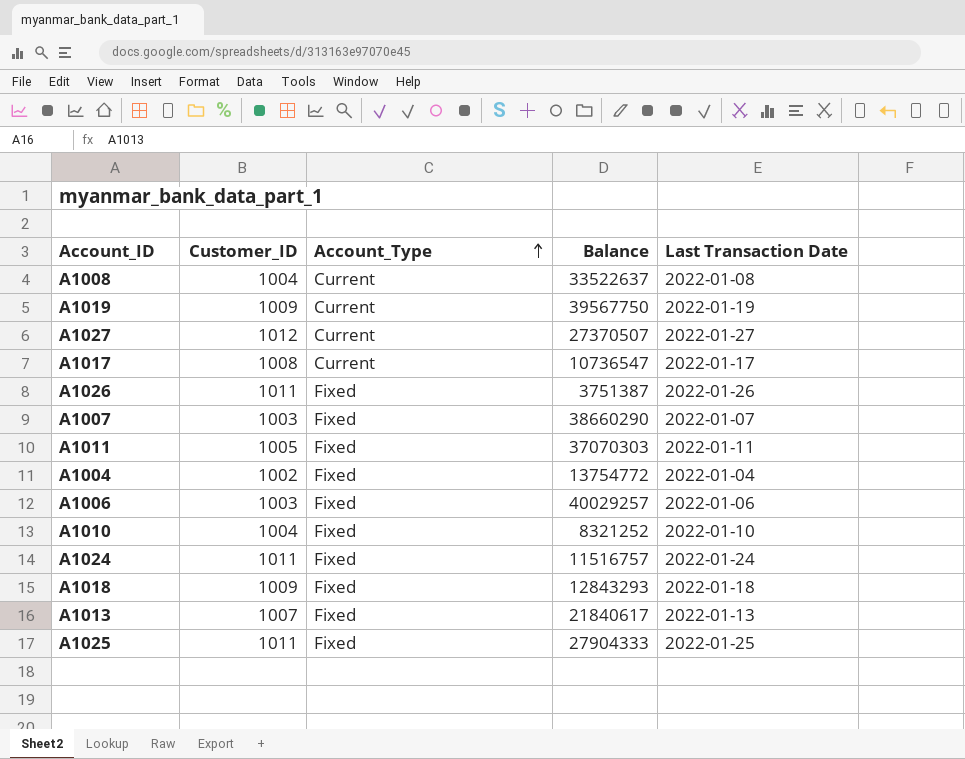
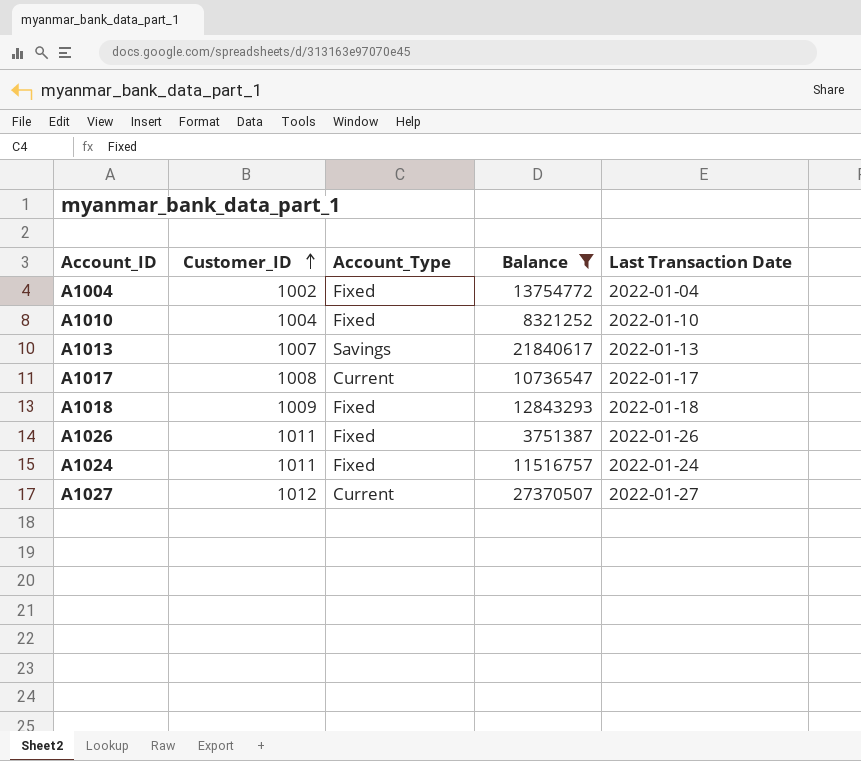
filter: none -> Balance <= 27370507
row order: Account_Type ascending -> Customer_ID ascending
A1013 | Account_Type: Fixed -> Savings

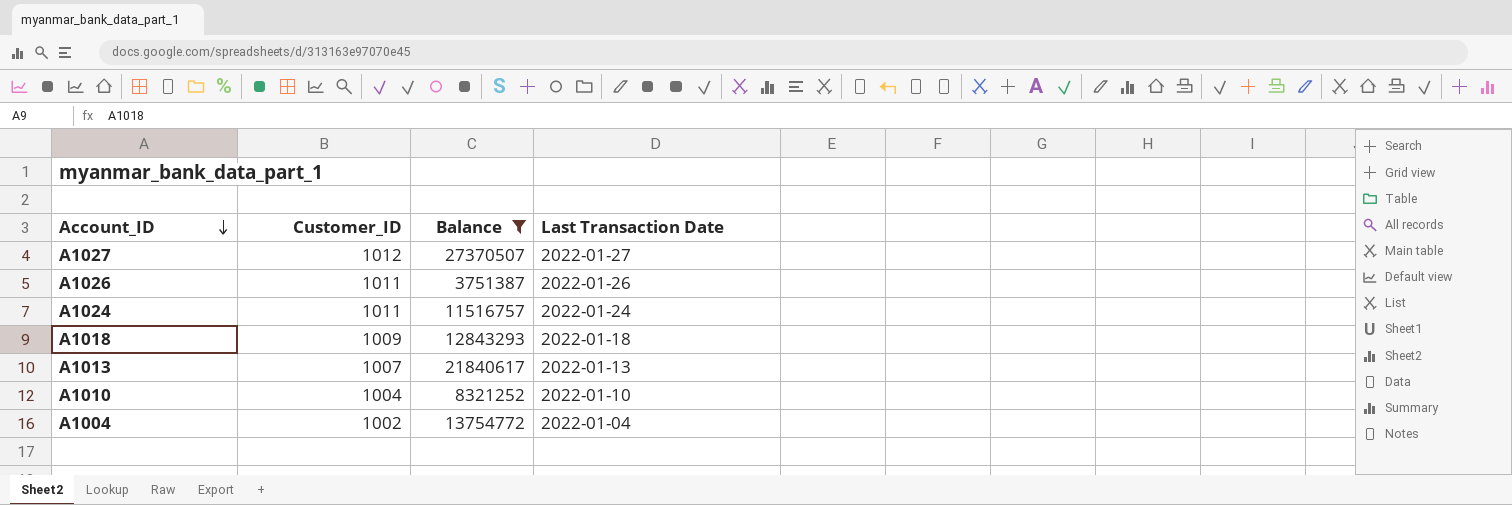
row order: Customer_ID ascending -> Account_ID descending
column Account_Type | position: 3 -> none
row A1017: 1008 | Current | 10736547 | 2022-01-17 -> none

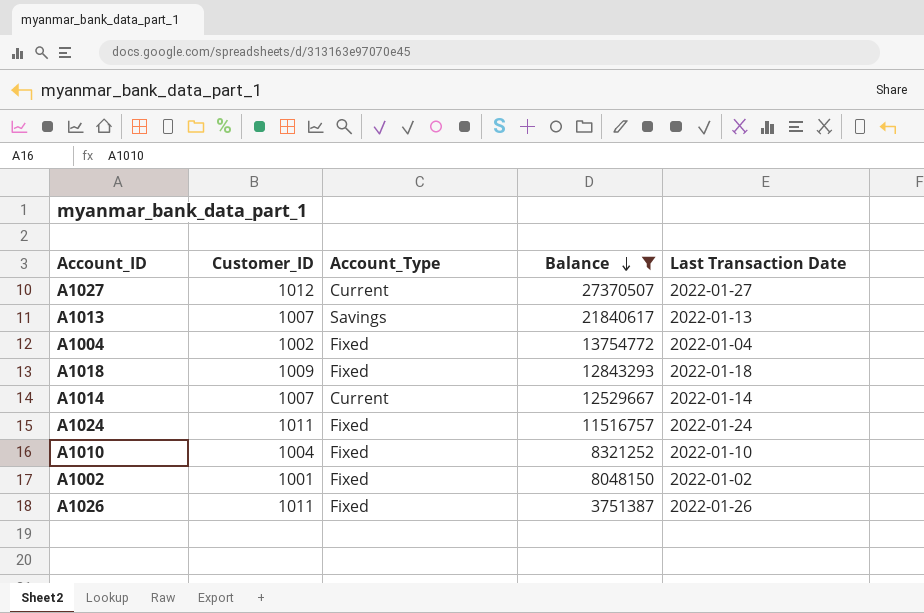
row order: Account_ID descending -> Balance descending
column Account_Type | position: none -> 3
row A1014: none -> 1007 | Current | 12529667 | 2022-01-14
row A1002: none -> 1001 | Fixed | 8048150 | 2022-01-02

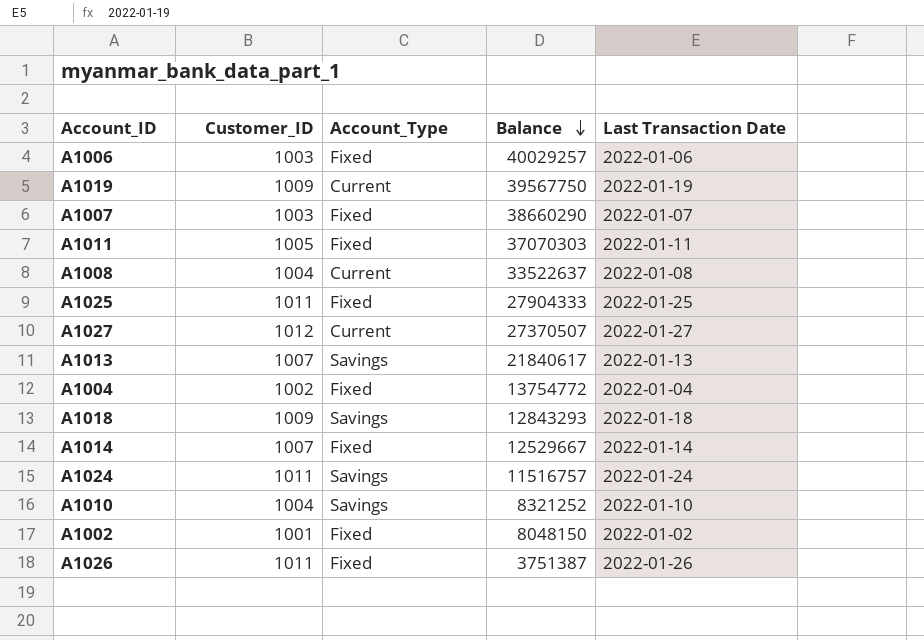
filter: Balance <= 27370507 -> none
A1018 | Account_Type: Fixed -> Savings
A1014 | Account_Type: Current -> Fixed
A1024 | Account_Type: Fixed -> Savings
A1010 | Account_Type: Fixed -> Savings

